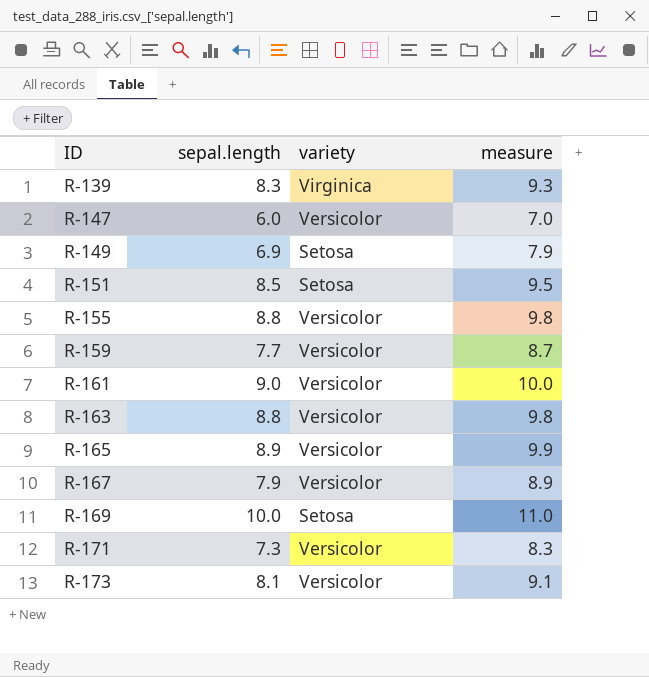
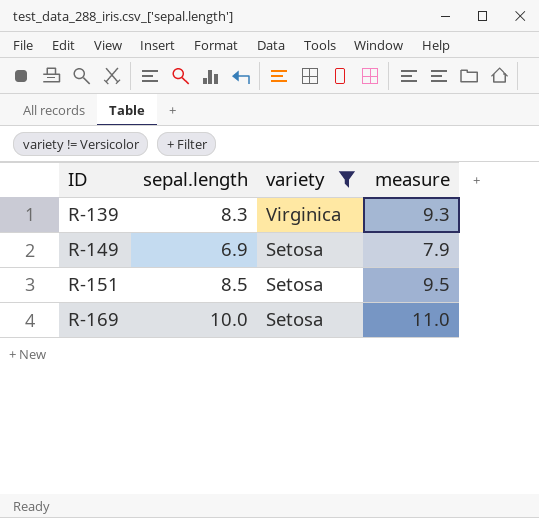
filter: none -> variety != Versicolor

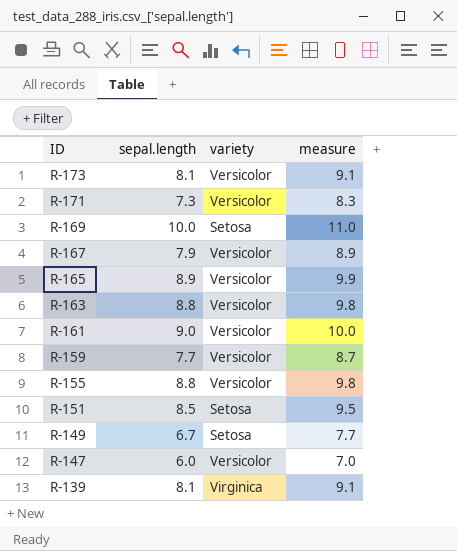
filter: variety != Versicolor -> none
row order: ID ascending -> ID descending
R-149 | sepal.length: 6.9 -> 6.7
R-149 | measure: 7.9 -> 7.7
R-139 | sepal.length: 8.3 -> 8.1
R-139 | measure: 9.3 -> 9.1

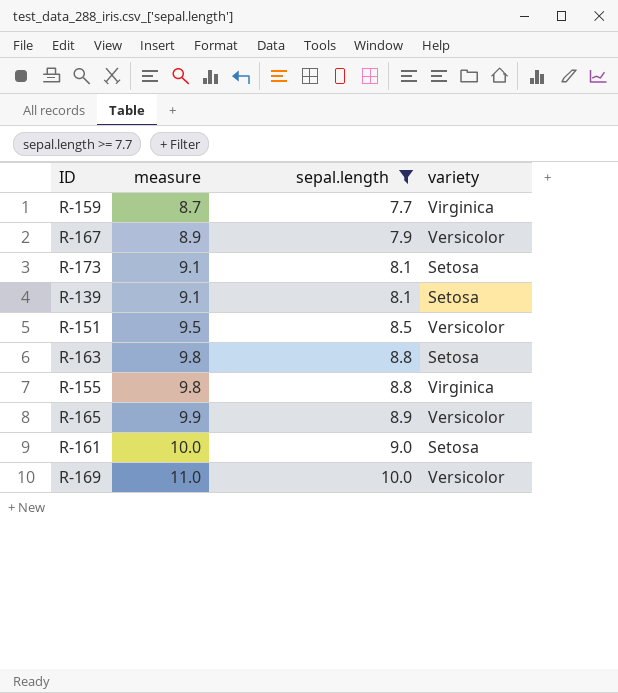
filter: none -> sepal.length >= 7.7
row order: ID descending -> measure ascending
column measure | position: 4 -> 2
R-159 | variety: Versicolor -> Virginica
R-173 | variety: Versicolor -> Setosa
R-139 | variety: Virginica -> Setosa
R-151 | variety: Setosa -> Versicolor
R-163 | variety: Versicolor -> Setosa
R-155 | variety: Versicolor -> Virginica
R-161 | variety: Versicolor -> Setosa
R-169 | variety: Setosa -> Versicolor

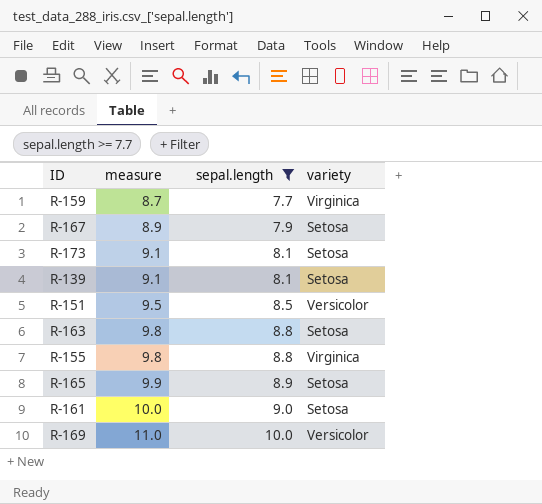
R-167 | variety: Versicolor -> Setosa
R-165 | variety: Versicolor -> Setosa

